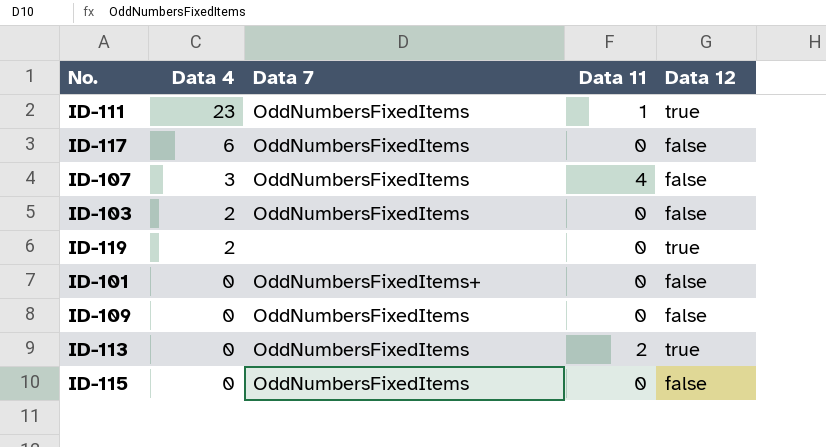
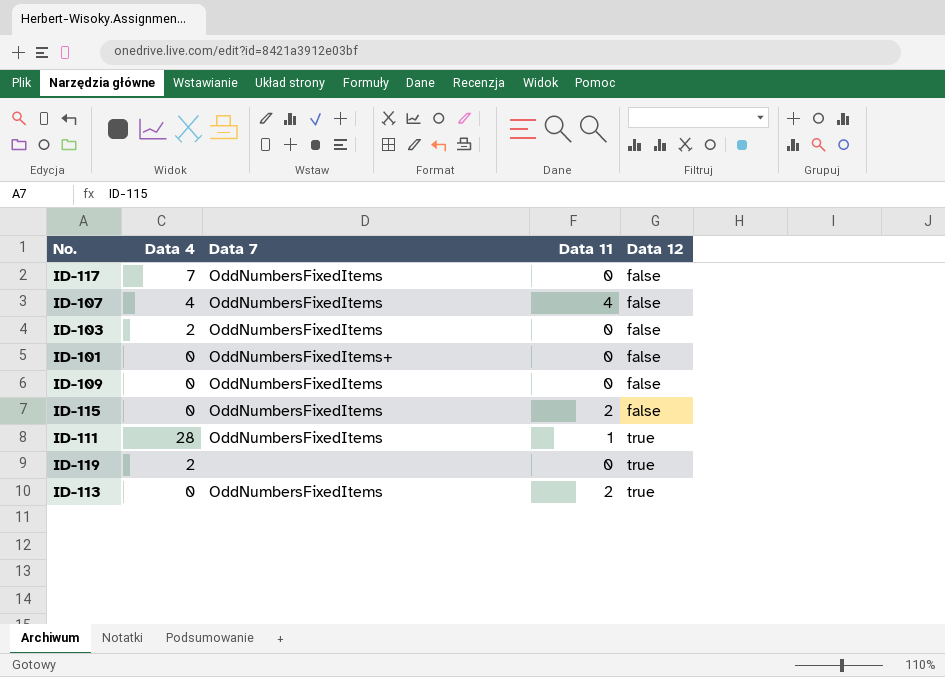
row order: Data 4 descending -> Data 12 ascending
ID-117 | Data 4: 6 -> 7
ID-107 | Data 4: 3 -> 4
ID-115 | Data 11: 0 -> 2
ID-111 | Data 4: 23 -> 28

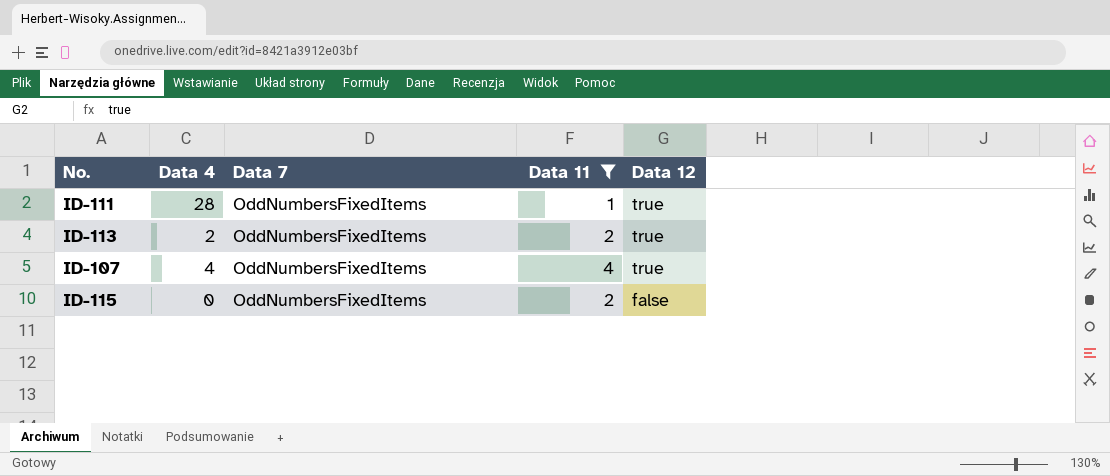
filter: none -> Data 11 != 0
row order: Data 12 ascending -> Data 12 descending
ID-113 | Data 4: 0 -> 2
ID-107 | Data 12: false -> true

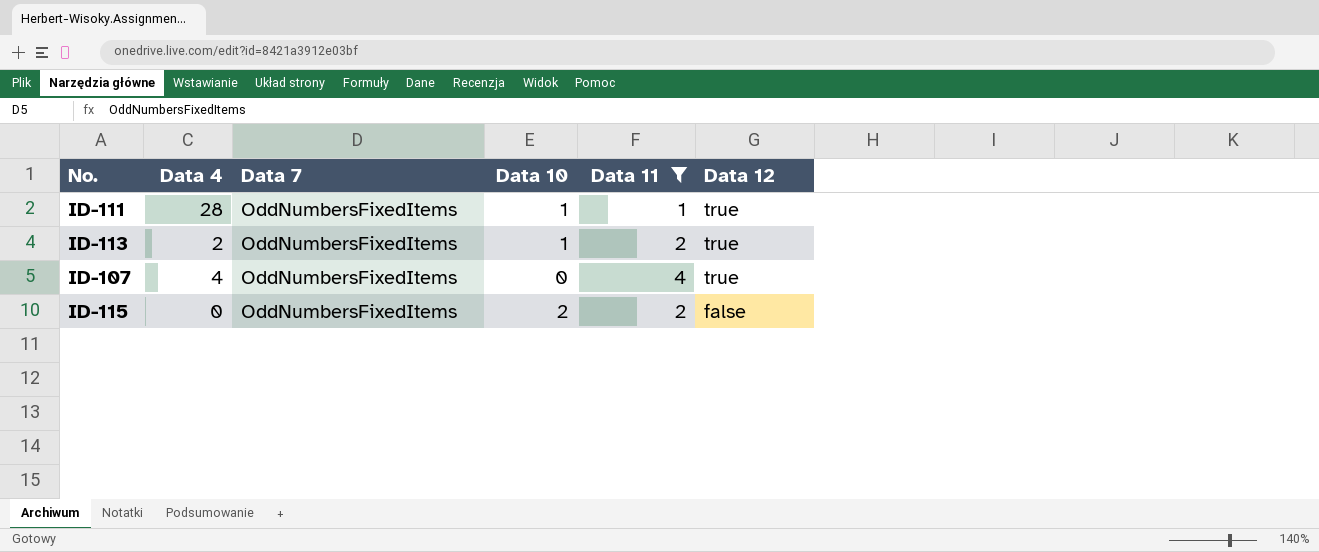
column Data 10 | position: none -> 4

